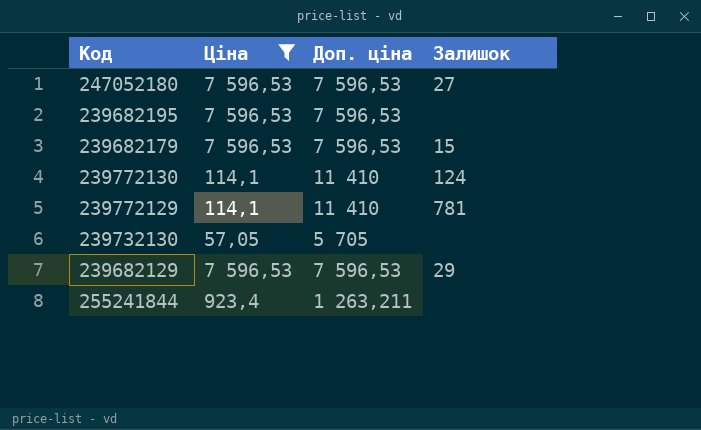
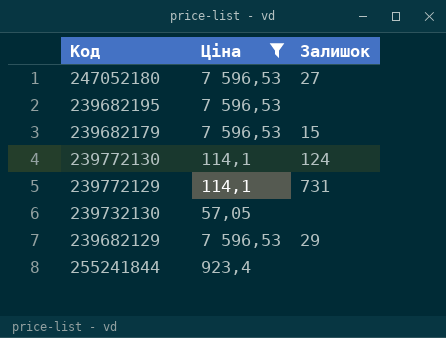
column Доп. ціна | position: 3 -> none
239772129 | Залишок: 781 -> 731

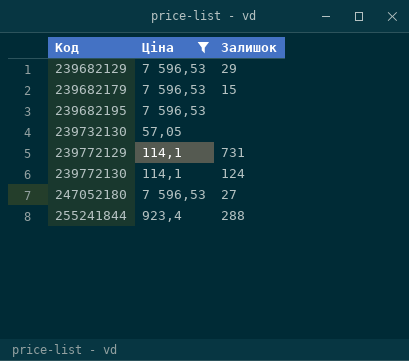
row order: none -> Код ascending
255241844 | Залишок: none -> 288

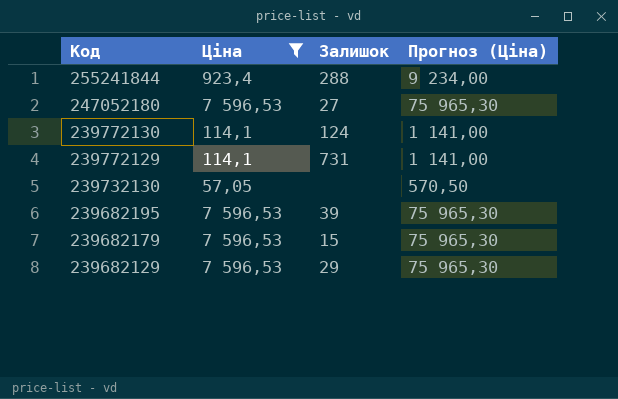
row order: Код ascending -> Код descending
column Прогноз (Ціна) | formula: none -> [Ціна] * 10
239682195 | Залишок: none -> 39

